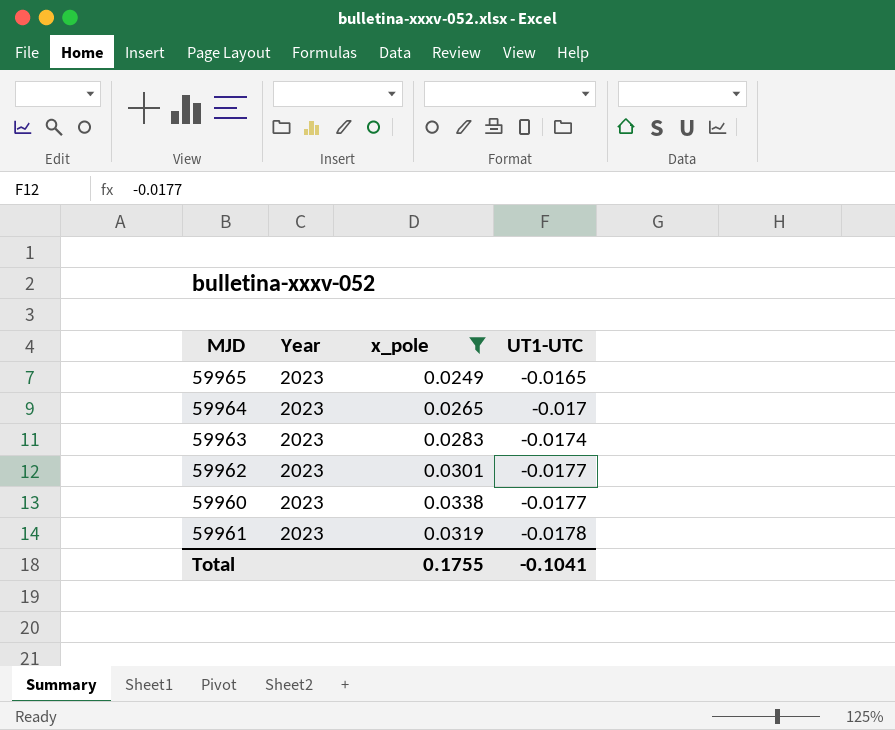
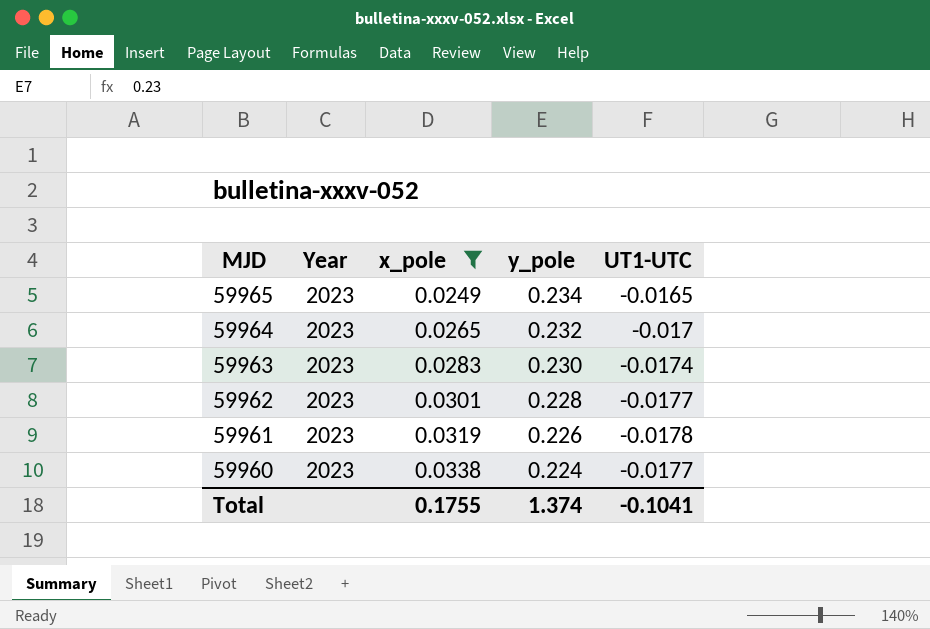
row order: UT1-UTC descending -> MJD descending
column y_pole | position: none -> 4

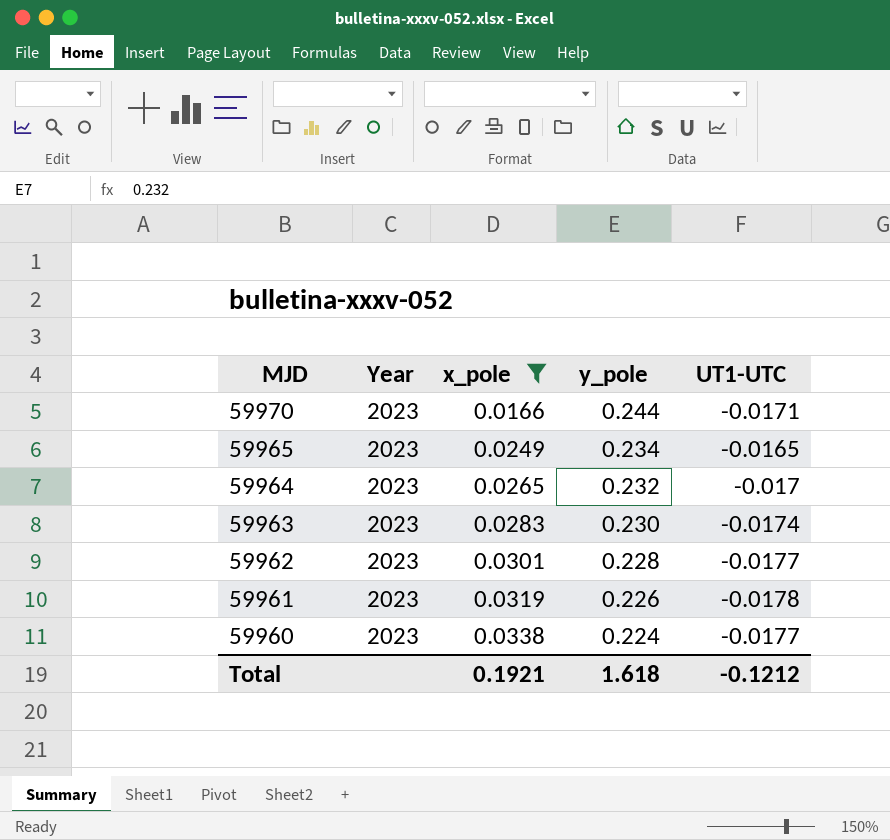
row 59970: none -> 2023 | 0.0166 | 0.244 | -0.0171
Total | x_pole: 0.1755 -> 0.1921
Total | y_pole: 1.374 -> 1.618
Total | UT1-UTC: -0.1041 -> -0.1212

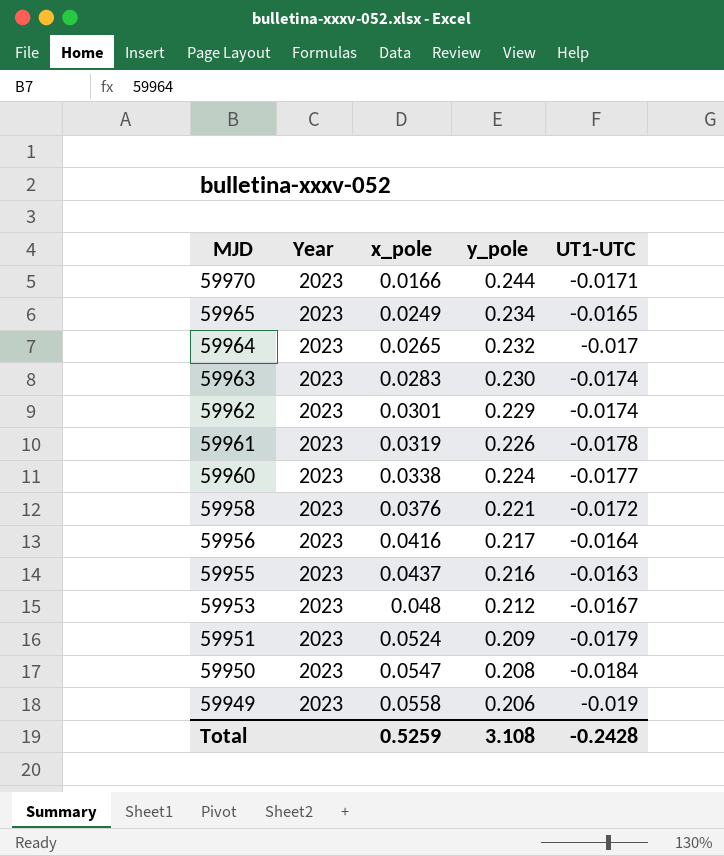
filter: x_pole <= 0.0338 -> none
59962 | y_pole: 0.228 -> 0.229
59962 | UT1-UTC: -0.0177 -> -0.0174
Total | x_pole: 0.1921 -> 0.5259
Total | y_pole: 1.618 -> 3.108
Total | UT1-UTC: -0.1212 -> -0.2428

